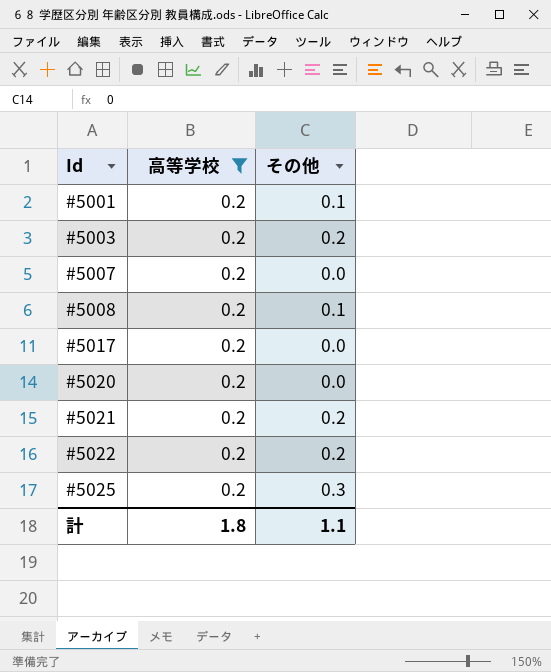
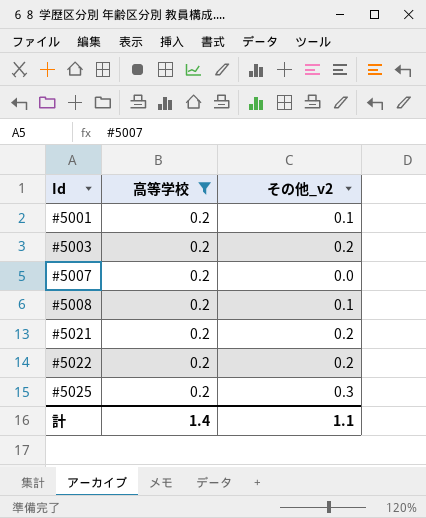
column name: その他 -> その他_v2
row #5017: 0.2 | 0.0 -> none
row #5020: 0.2 | 0.0 -> none
計 | 高等学校: 1.8 -> 1.4

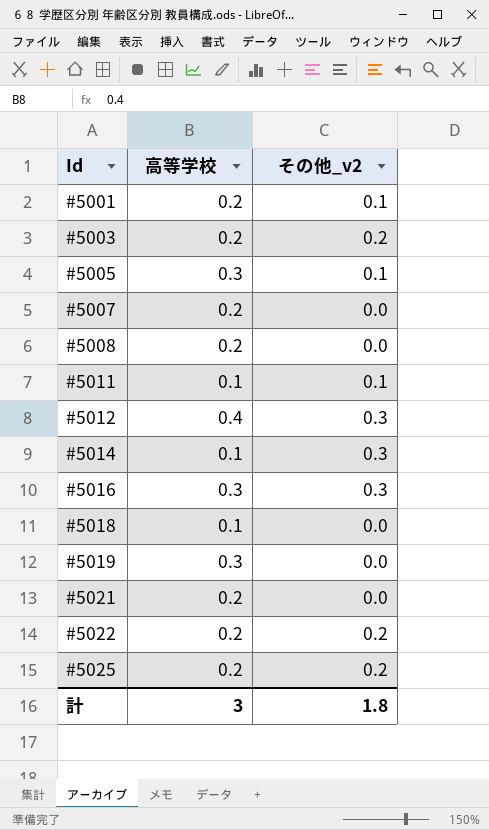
filter: 高等学校 = 0.2 -> none
#5008 | その他_v2: 0.1 -> 0.0
#5021 | その他_v2: 0.2 -> 0.0
#5025 | その他_v2: 0.3 -> 0.2
計 | 高等学校: 1.4 -> 3
計 | その他_v2: 1.1 -> 1.8

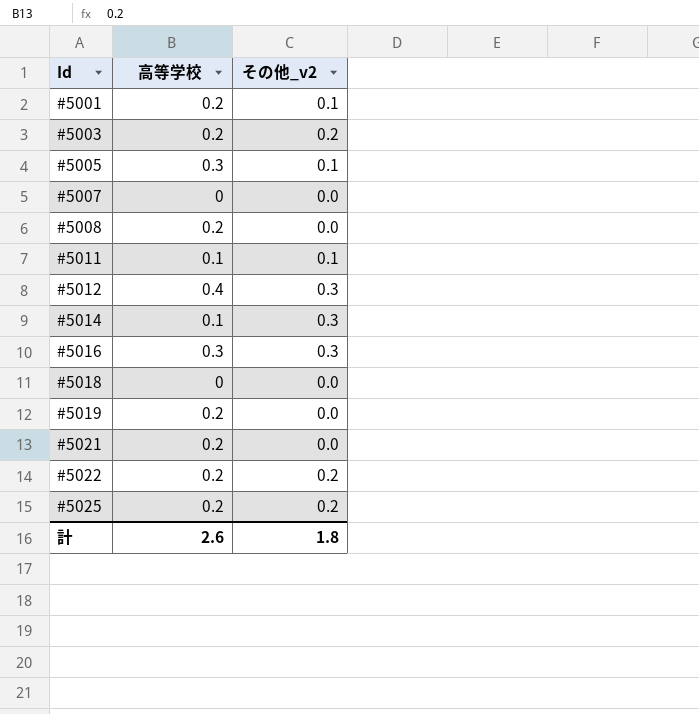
#5007 | 高等学校: 0.2 -> 0
#5018 | 高等学校: 0.1 -> 0
#5019 | 高等学校: 0.3 -> 0.2
計 | 高等学校: 3 -> 2.6

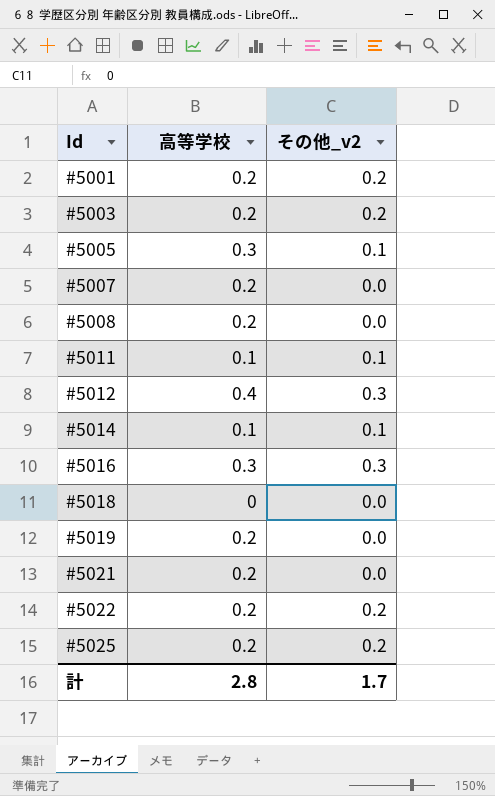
#5001 | その他_v2: 0.1 -> 0.2
#5007 | 高等学校: 0 -> 0.2
#5014 | その他_v2: 0.3 -> 0.1
計 | 高等学校: 2.6 -> 2.8
計 | その他_v2: 1.8 -> 1.7

